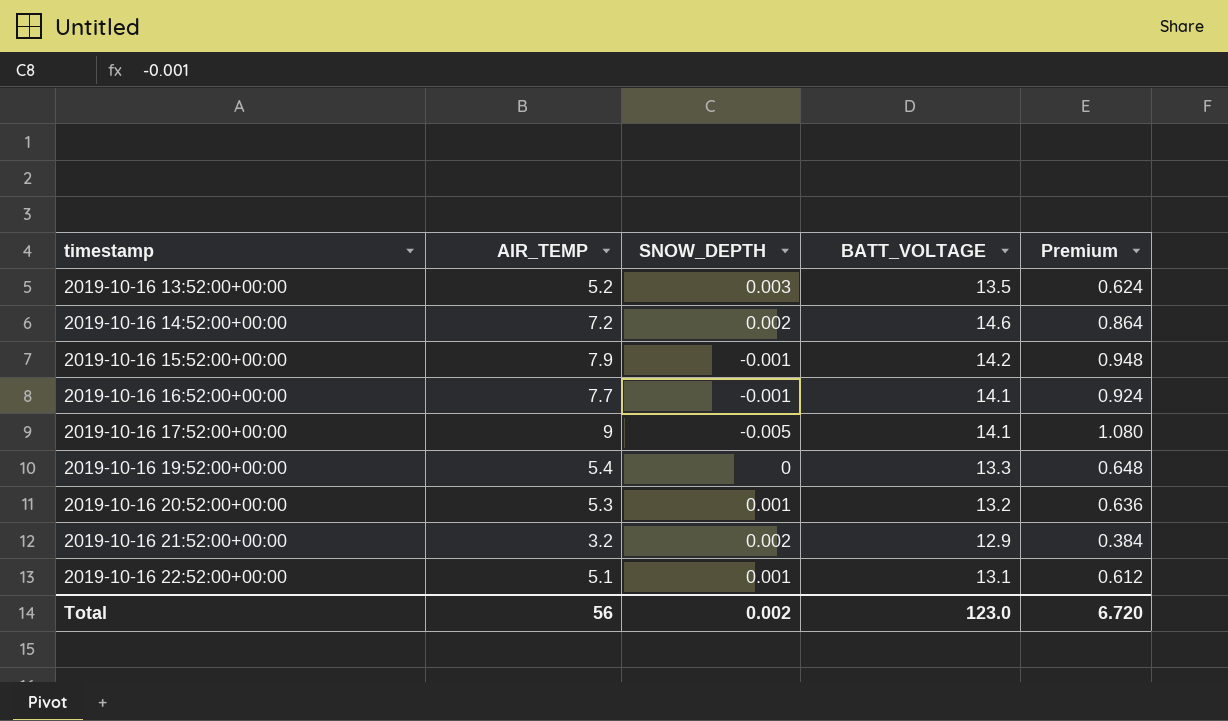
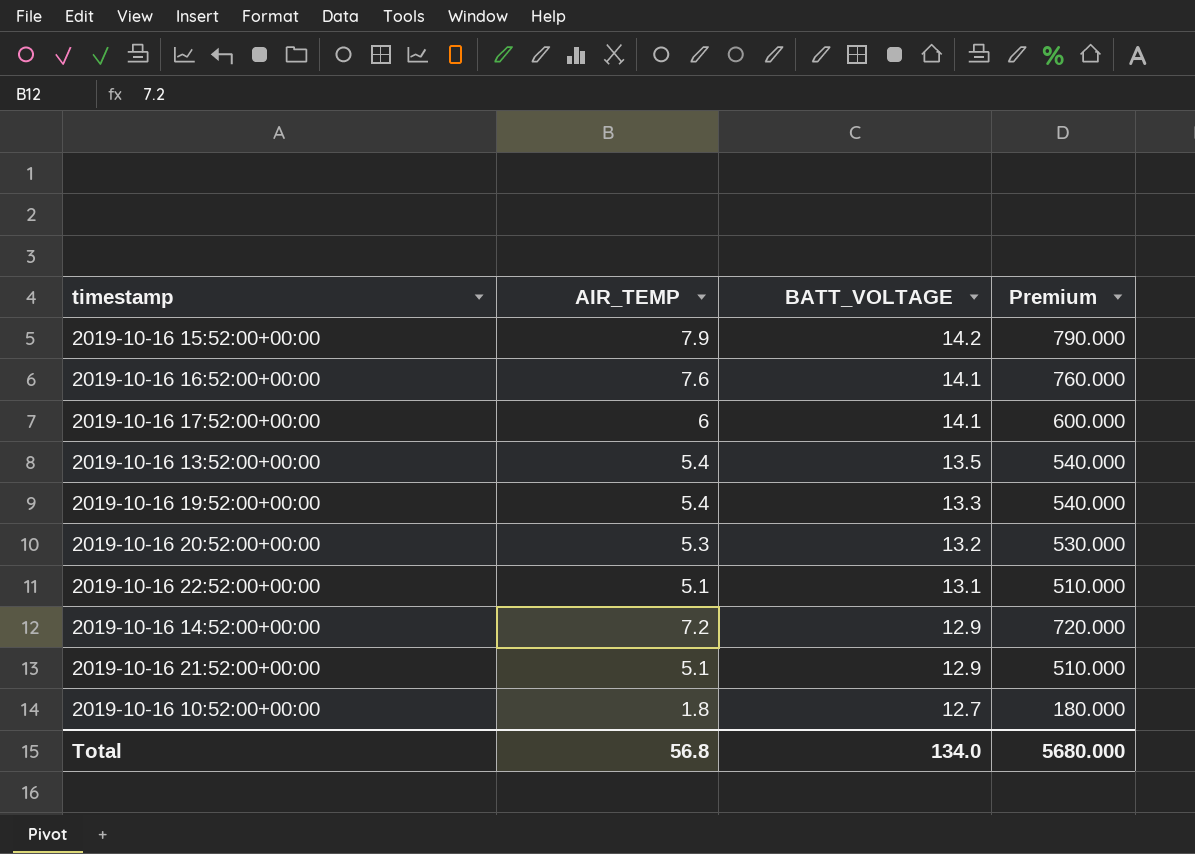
row order: timestamp ascending -> BATT_VOLTAGE descending
column SNOW_DEPTH | position: 3 -> none
column Premium | formula: [AIR_TEMP] * 0.12 -> [AIR_TEMP] * 100
2019-10-16 16:52:00+00:00 | AIR_TEMP: 7.7 -> 7.6
2019-10-16 17:52:00+00:00 | AIR_TEMP: 9 -> 6
2019-10-16 13:52:00+00:00 | AIR_TEMP: 5.2 -> 5.4
2019-10-16 14:52:00+00:00 | BATT_VOLTAGE: 14.6 -> 12.9
2019-10-16 21:52:00+00:00 | AIR_TEMP: 3.2 -> 5.1
row 2019-10-16 10:52:00+00:00: none -> 1.8 | 12.7 | 180.000
Total | AIR_TEMP: 56 -> 56.8
Total | BATT_VOLTAGE: 123.0 -> 134.0
Total | Premium: 6.720 -> 5680.000

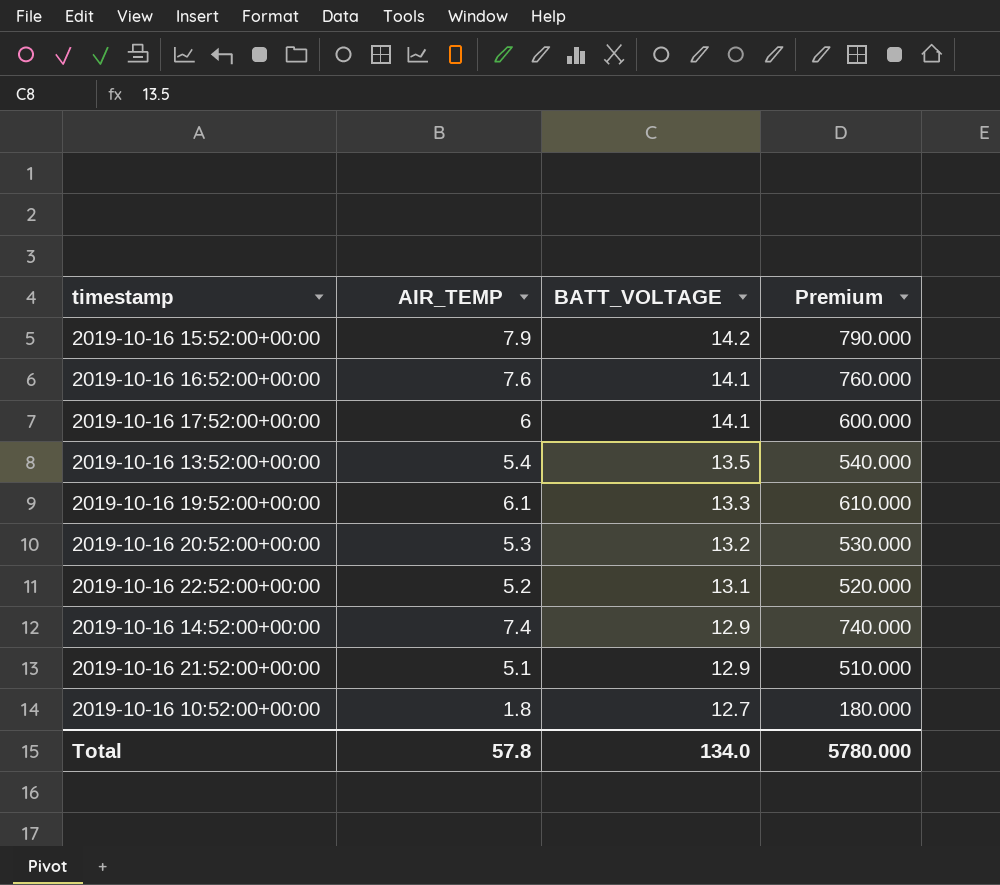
2019-10-16 19:52:00+00:00 | AIR_TEMP: 5.4 -> 6.1
2019-10-16 19:52:00+00:00 | Premium: 540.000 -> 610.000
2019-10-16 22:52:00+00:00 | AIR_TEMP: 5.1 -> 5.2
2019-10-16 22:52:00+00:00 | Premium: 510.000 -> 520.000
2019-10-16 14:52:00+00:00 | AIR_TEMP: 7.2 -> 7.4
2019-10-16 14:52:00+00:00 | Premium: 720.000 -> 740.000
Total | AIR_TEMP: 56.8 -> 57.8
Total | Premium: 5680.000 -> 5780.000

